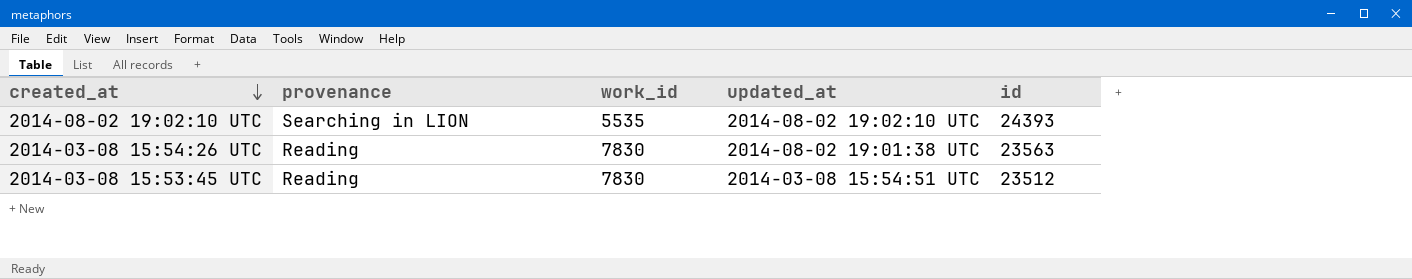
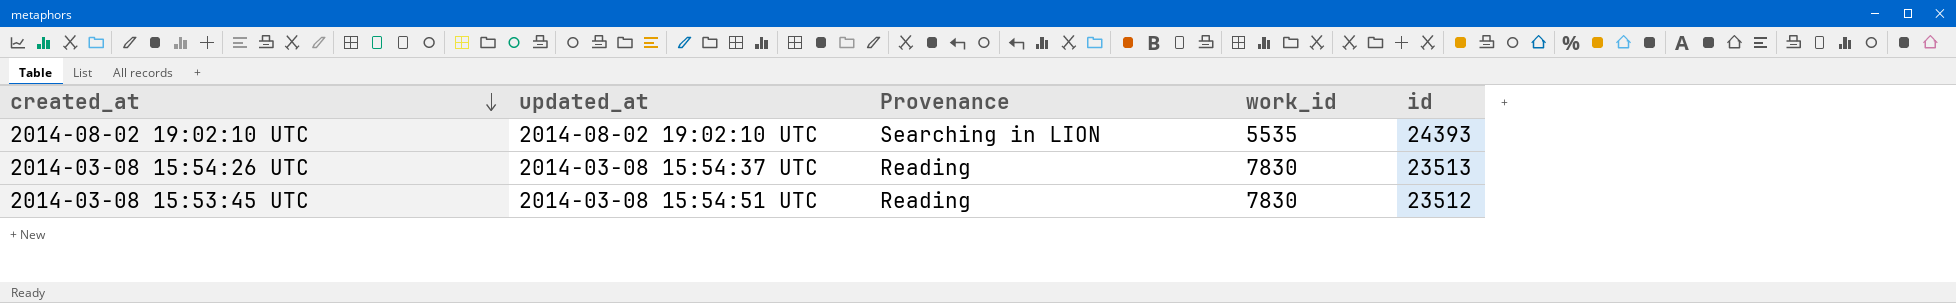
column updated_at | position: 4 -> 2
column name: provenance -> Provenance
2014-03-08 15:54:26 UTC | updated_at: 2014-08-02 19:01:38 UTC -> 2014-03-08 15:54:37 UTC
2014-03-08 15:54:26 UTC | id: 23563 -> 23513

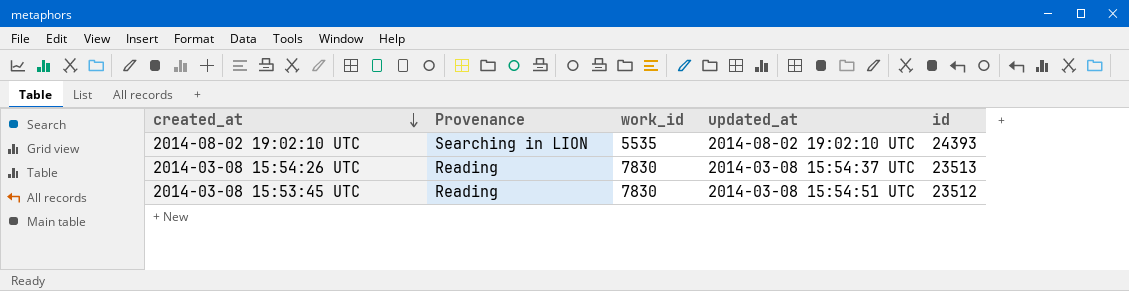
column updated_at | position: 2 -> 4

